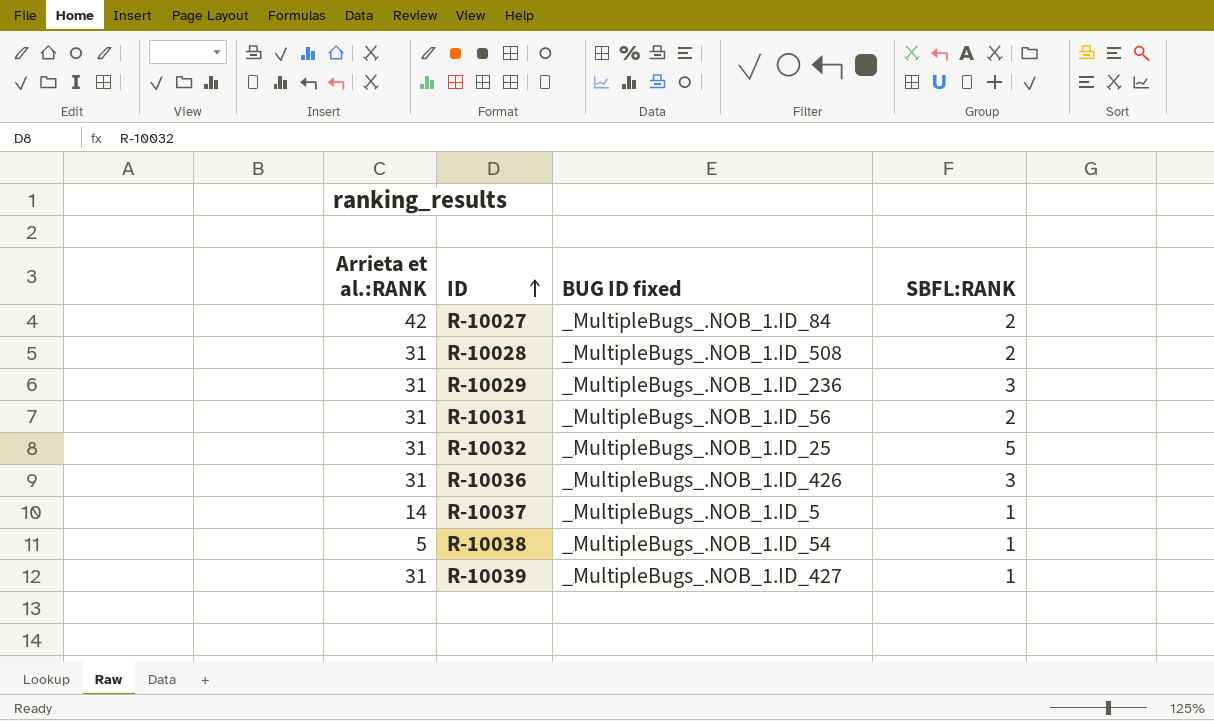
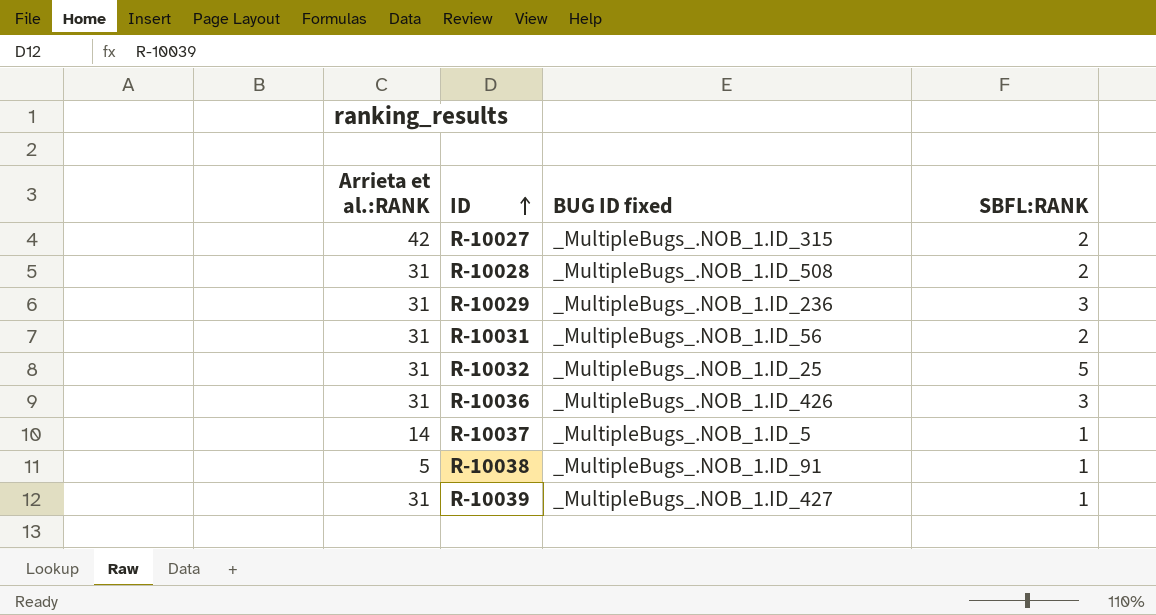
R-10027 | BUG ID fixed: _MultipleBugs_.NOB_1.ID_84 -> _MultipleBugs_.NOB_1.ID_315
R-10038 | BUG ID fixed: _MultipleBugs_.NOB_1.ID_54 -> _MultipleBugs_.NOB_1.ID_91

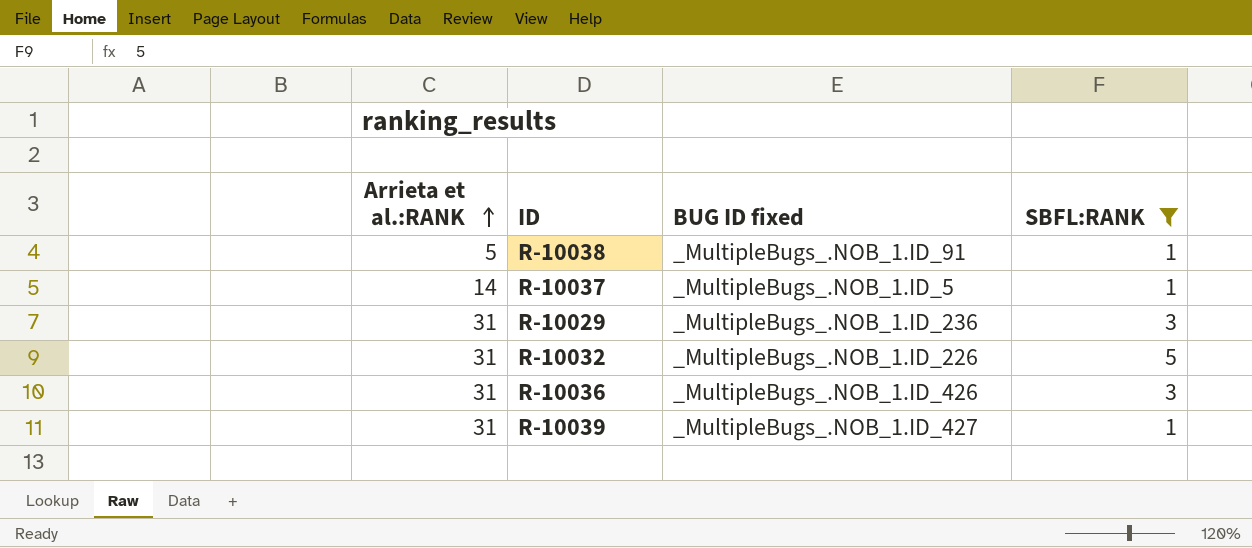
filter: none -> SBFL:RANK != 2
row order: ID ascending -> Arrieta et al.:RANK ascending
R-10032 | BUG ID fixed: _MultipleBugs_.NOB_1.ID_25 -> _MultipleBugs_.NOB_1.ID_226

